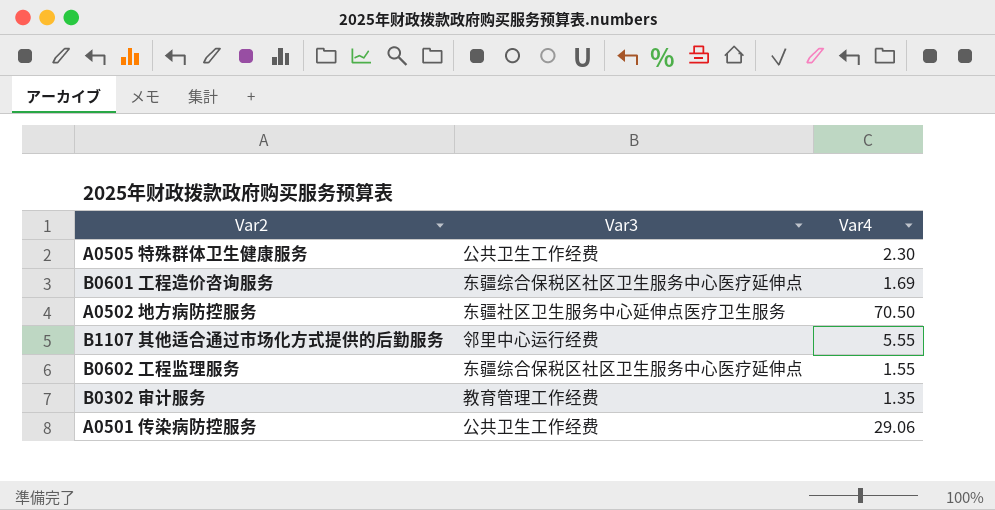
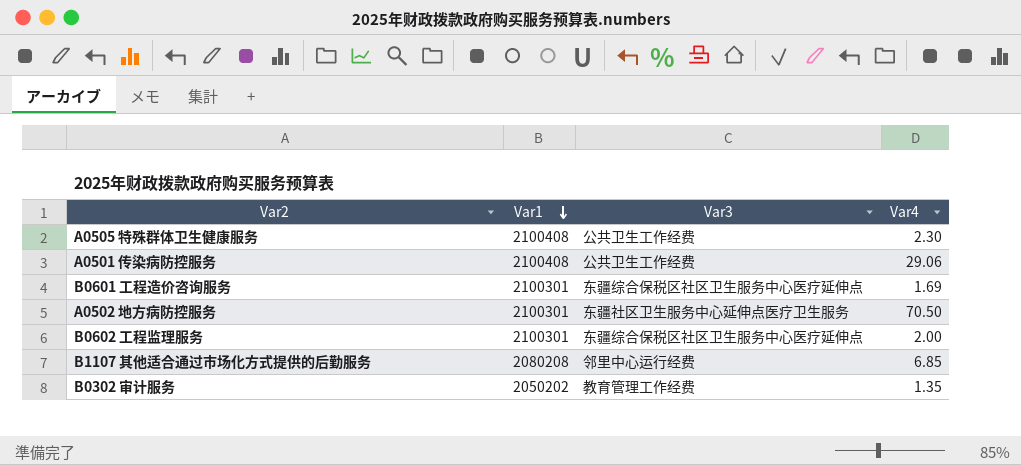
row order: none -> Var1 descending
column Var1 | position: none -> 2
B0602 工程监理服务 | Var4: 1.55 -> 2.00
B1107 其他适合通过市场化方式提供的后勤服务 | Var4: 5.55 -> 6.85

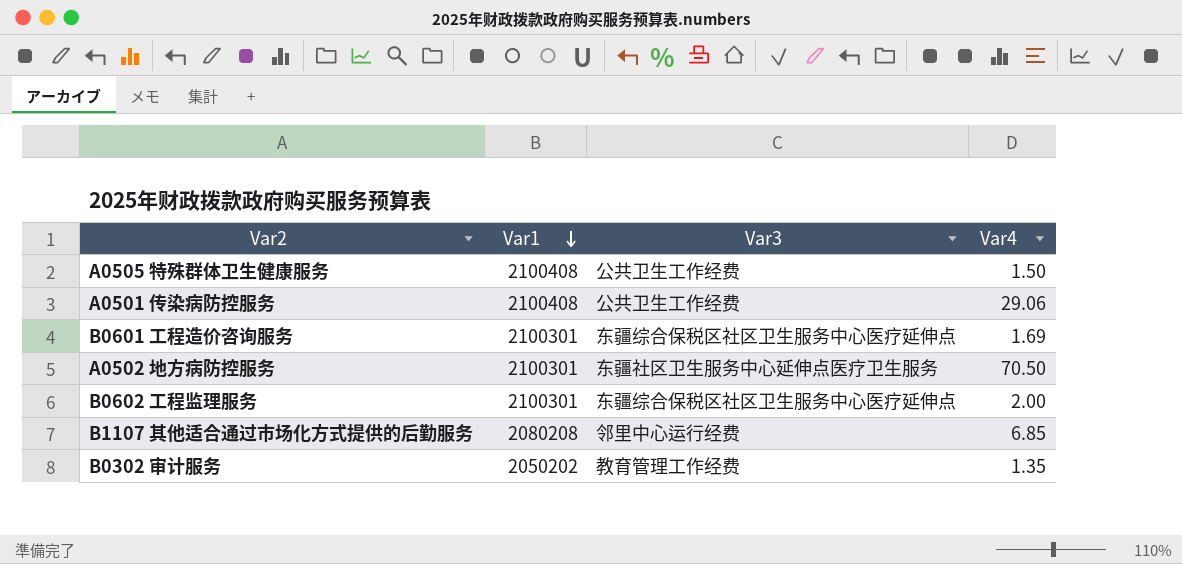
A0505 特殊群体卫生健康服务 | Var4: 2.30 -> 1.50

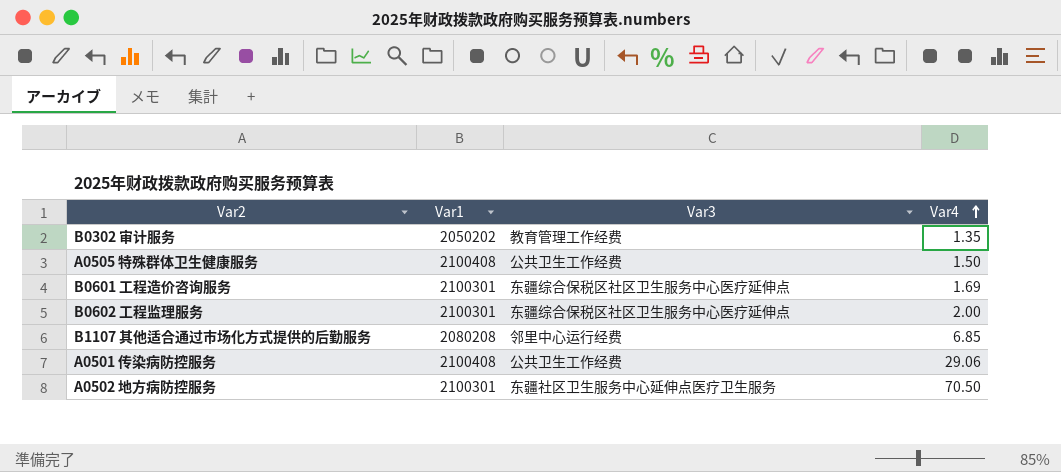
row order: Var1 descending -> Var4 ascending

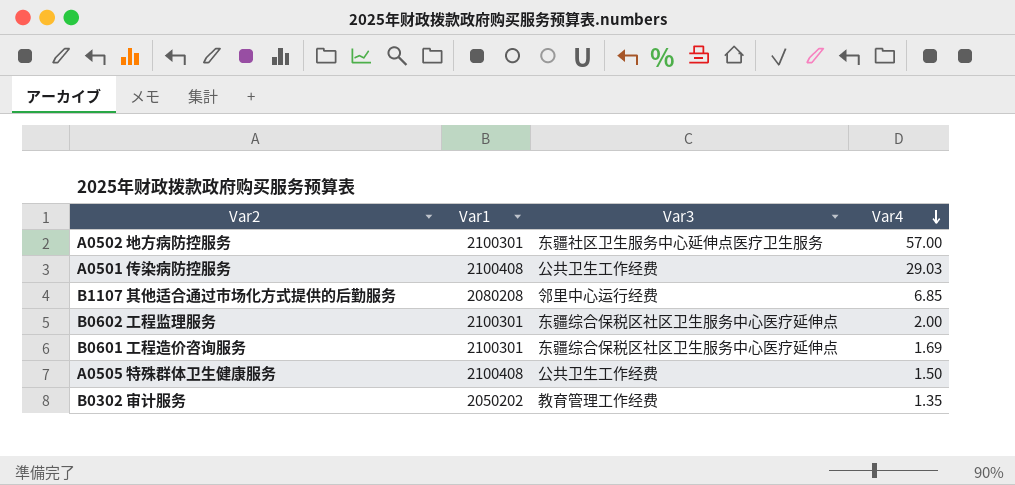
row order: Var4 ascending -> Var4 descending
A0502 地方病防控服务 | Var4: 70.50 -> 57.00
A0501 传染病防控服务 | Var4: 29.06 -> 29.03

